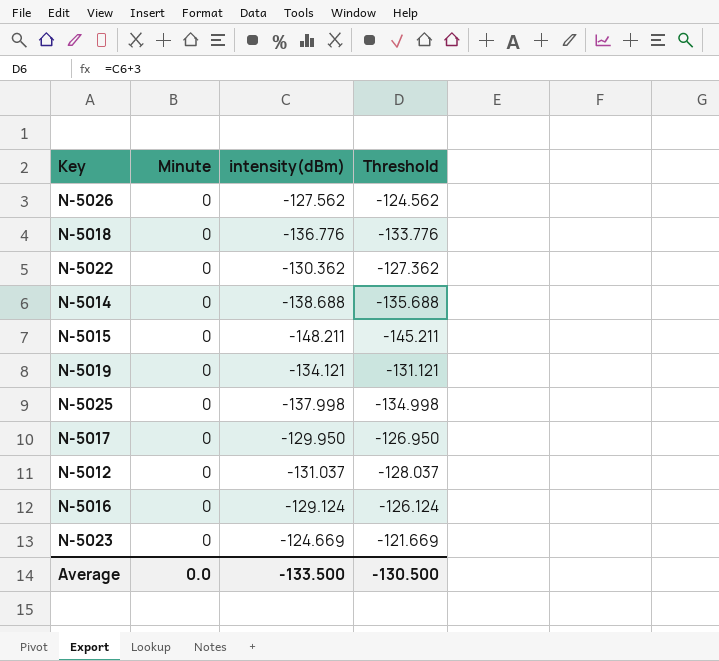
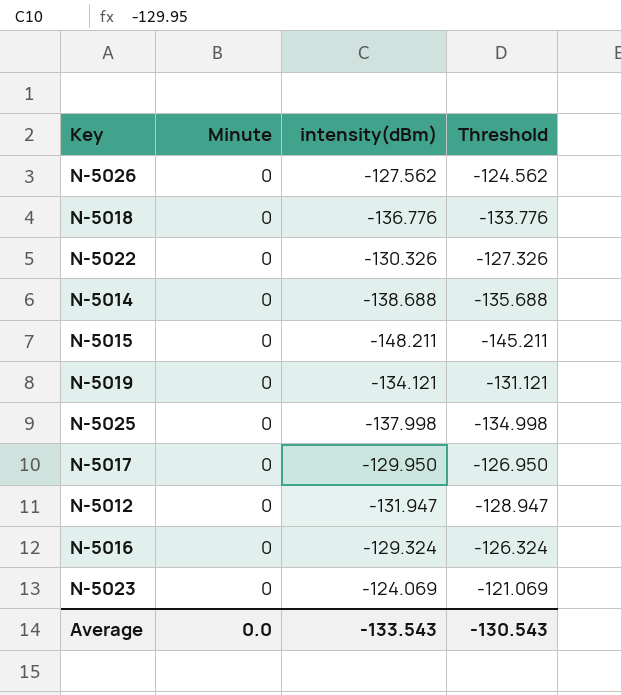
N-5022 | intensity(dBm): -130.362 -> -130.326
N-5022 | Threshold: -127.362 -> -127.326
N-5012 | intensity(dBm): -131.037 -> -131.947
N-5012 | Threshold: -128.037 -> -128.947
N-5016 | intensity(dBm): -129.124 -> -129.324
N-5016 | Threshold: -126.124 -> -126.324
N-5023 | intensity(dBm): -124.669 -> -124.069
N-5023 | Threshold: -121.669 -> -121.069
Average | intensity(dBm): -133.500 -> -133.543
Average | Threshold: -130.500 -> -130.543

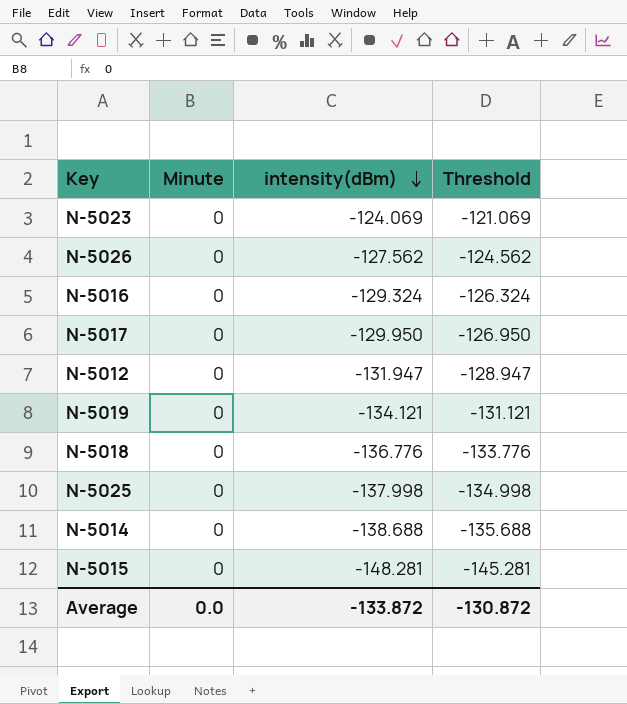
row order: none -> intensity(dBm) descending
row N-5022: 0 | -130.326 | -127.326 -> none
N-5015 | intensity(dBm): -148.211 -> -148.281
N-5015 | Threshold: -145.211 -> -145.281
Average | intensity(dBm): -133.543 -> -133.872
Average | Threshold: -130.543 -> -130.872

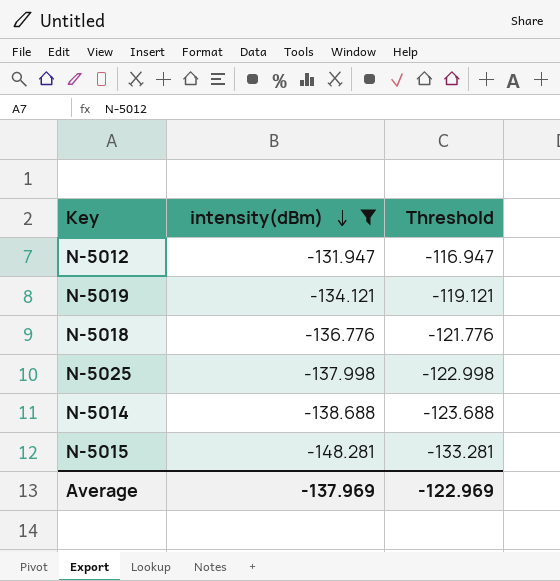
filter: none -> intensity(dBm) <= -131.947
column Minute | position: 2 -> none
column Threshold | formula: [intensity(dBm)] + 3 -> [intensity(dBm)] + 15
Average | intensity(dBm): -133.872 -> -137.969
Average | Threshold: -130.872 -> -122.969

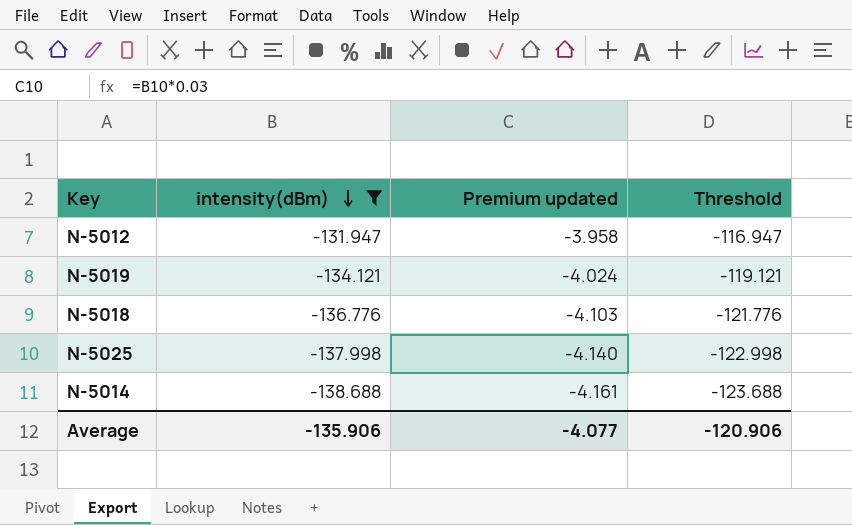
column Premium updated | formula: none -> [intensity(dBm)] * 0.03
row N-5015: -148.281 | -133.281 -> none
Average | intensity(dBm): -137.969 -> -135.906
Average | Threshold: -122.969 -> -120.906

